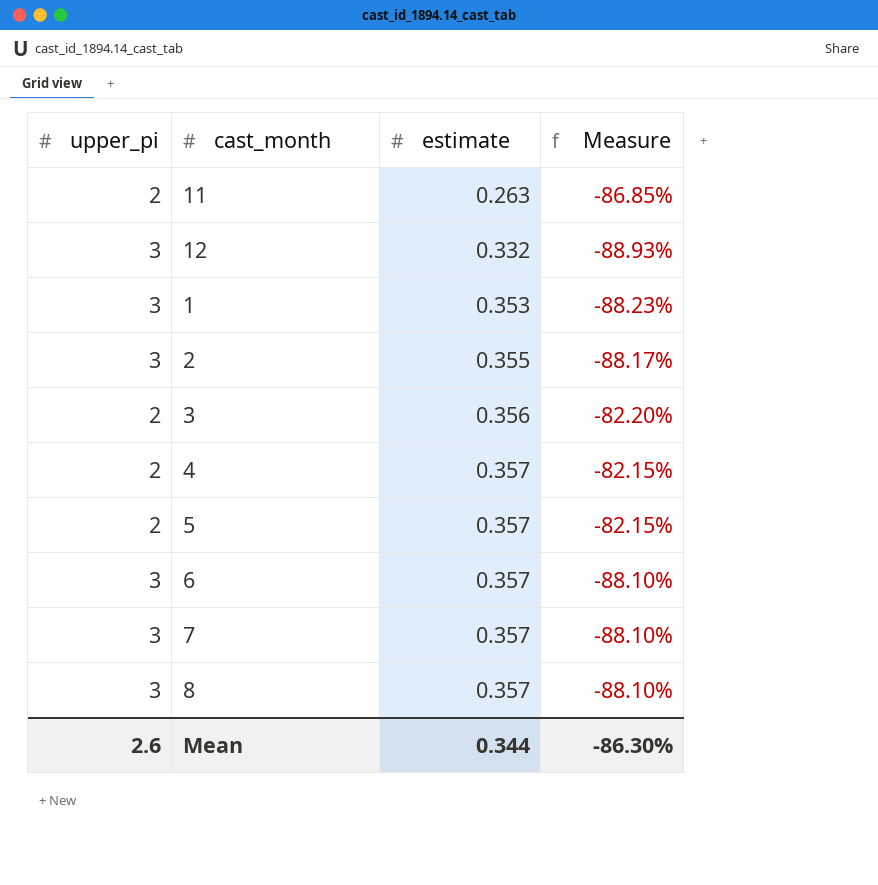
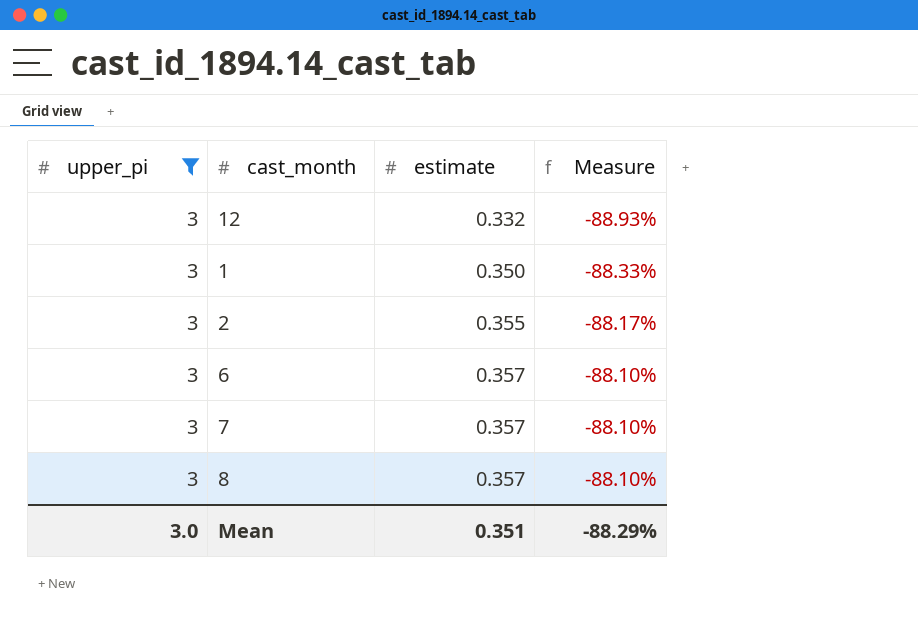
filter: none -> upper_pi = 3
1 | estimate: 0.353 -> 0.350
1 | Measure: -88.23% -> -88.33%
Mean | upper_pi: 2.6 -> 3.0
Mean | estimate: 0.344 -> 0.351
Mean | Measure: -86.30% -> -88.29%

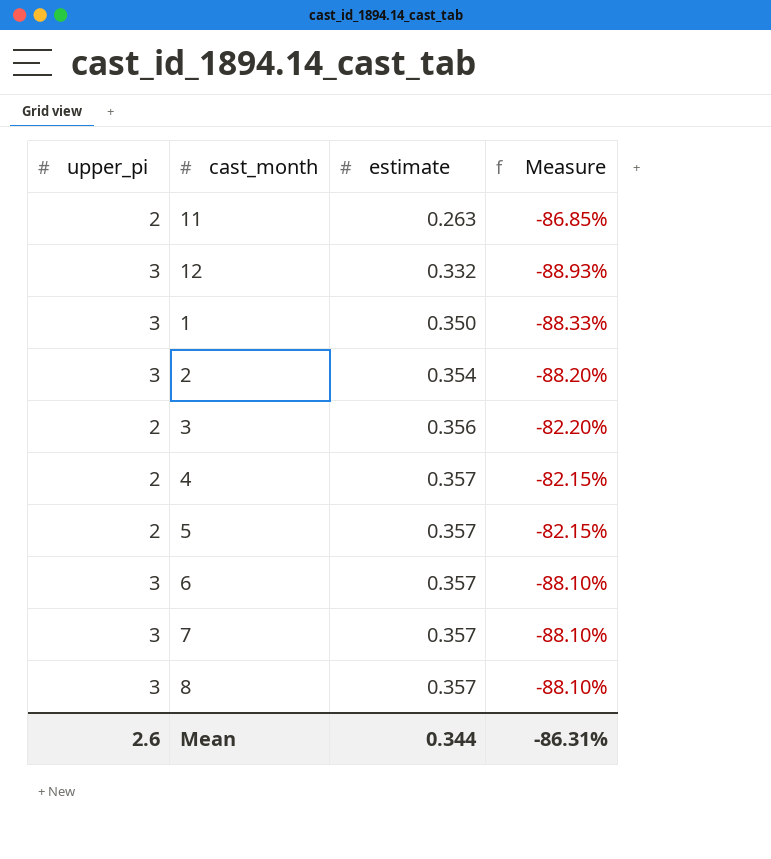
filter: upper_pi = 3 -> none
2 | estimate: 0.355 -> 0.354
2 | Measure: -88.17% -> -88.20%
Mean | upper_pi: 3.0 -> 2.6
Mean | estimate: 0.351 -> 0.344
Mean | Measure: -88.29% -> -86.31%

